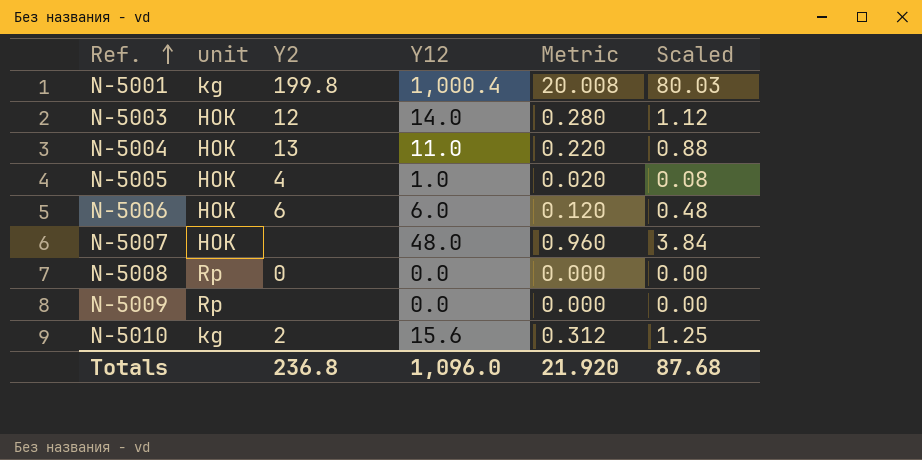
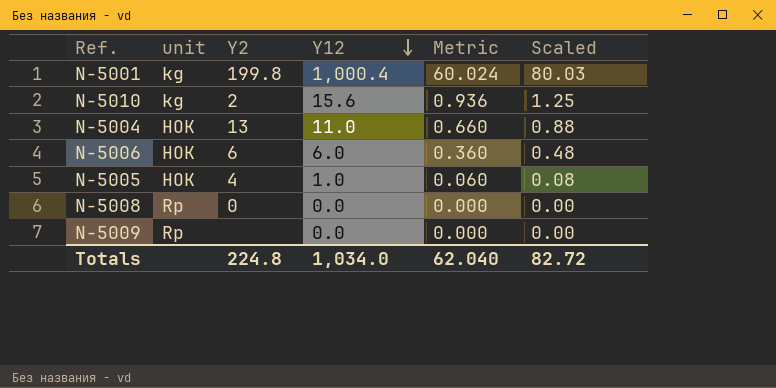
row order: Ref. ascending -> Y12 descending
column Metric | formula: [Y12] * 0.02 -> [Y12] * 0.06
row N-5003: HOK | 12 | 14.0 | 0.280 | 1.12 -> none
row N-5007: HOK | none | 48.0 | 0.960 | 3.84 -> none
Totals | Y2: 236.8 -> 224.8
Totals | Y12: 1,096.0 -> 1,034.0
Totals | Metric: 21.920 -> 62.040
Totals | Scaled: 87.68 -> 82.72

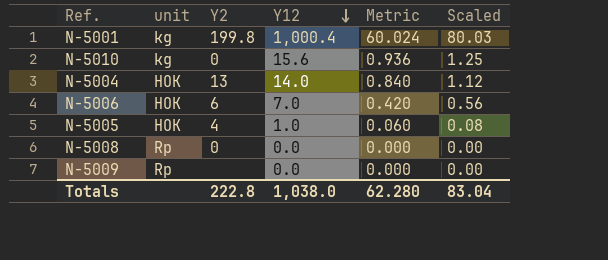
N-5010 | Y2: 2 -> 0
N-5004 | Y12: 11.0 -> 14.0
N-5004 | Metric: 0.660 -> 0.840
N-5004 | Scaled: 0.88 -> 1.12
N-5006 | Y12: 6.0 -> 7.0
N-5006 | Metric: 0.360 -> 0.420
N-5006 | Scaled: 0.48 -> 0.56
Totals | Y2: 224.8 -> 222.8
Totals | Y12: 1,034.0 -> 1,038.0
Totals | Metric: 62.040 -> 62.280
Totals | Scaled: 82.72 -> 83.04

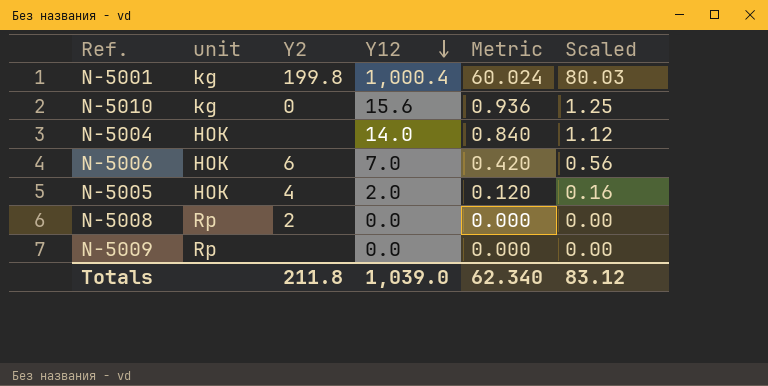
N-5004 | Y2: 13 -> none
N-5005 | Y12: 1.0 -> 2.0
N-5005 | Metric: 0.060 -> 0.120
N-5005 | Scaled: 0.08 -> 0.16
N-5008 | Y2: 0 -> 2
Totals | Y2: 222.8 -> 211.8
Totals | Y12: 1,038.0 -> 1,039.0
Totals | Metric: 62.280 -> 62.340
Totals | Scaled: 83.04 -> 83.12

